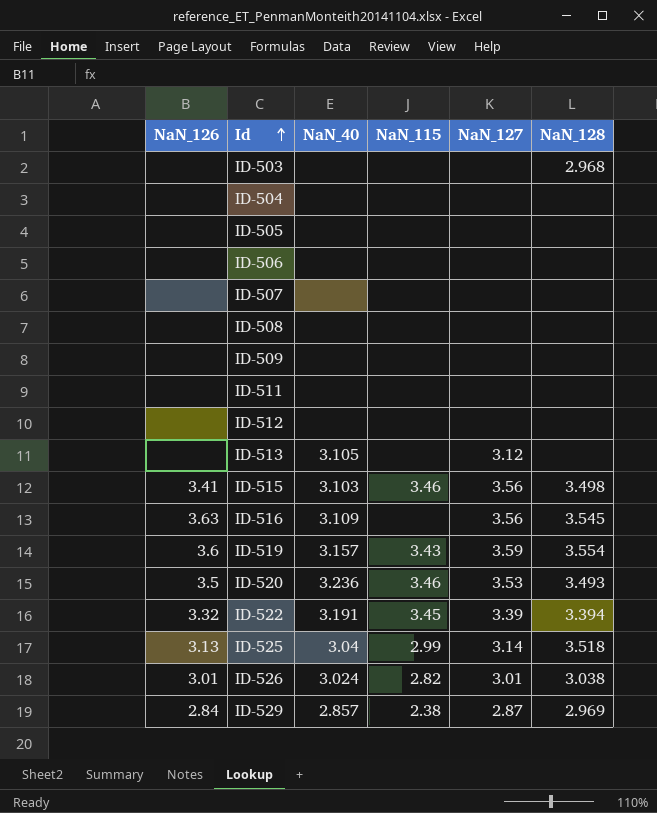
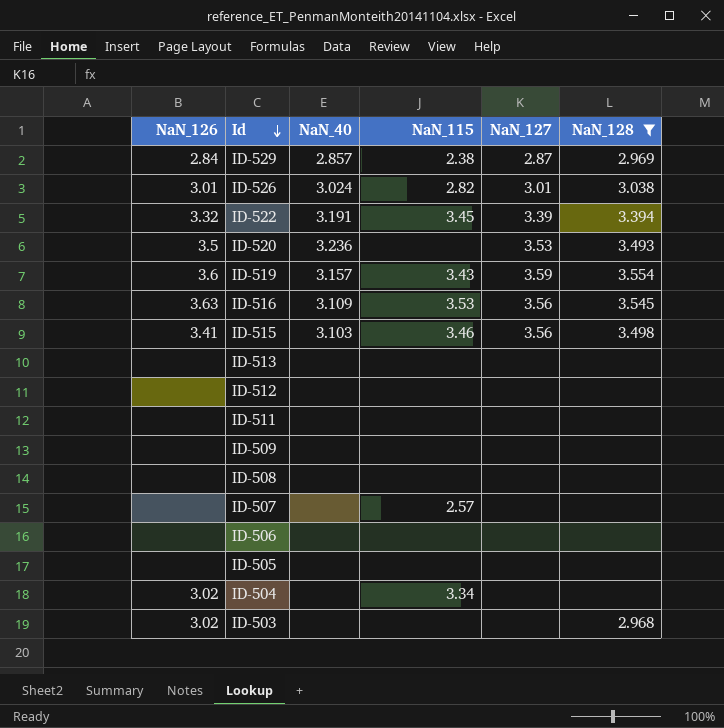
filter: none -> NaN_128 != 3.518
row order: Id ascending -> Id descending
ID-520 | NaN_115: 3.46 -> none
ID-516 | NaN_115: none -> 3.53
ID-513 | NaN_40: 3.105 -> none
ID-513 | NaN_127: 3.12 -> none
ID-507 | NaN_115: none -> 2.57
ID-504 | NaN_126: none -> 3.02
ID-504 | NaN_115: none -> 3.34
ID-503 | NaN_126: none -> 3.02

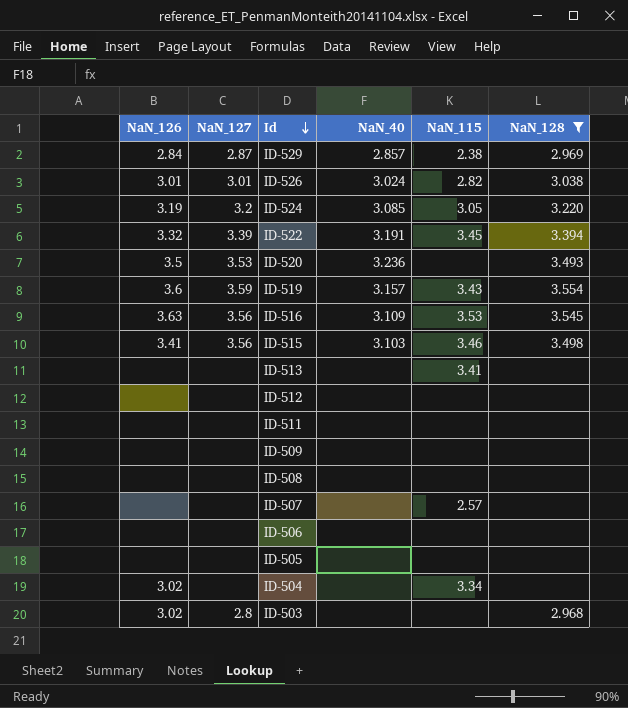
column NaN_127 | position: 5 -> 2
row ID-524: none -> 3.19 | 3.2 | 3.085 | 3.05 | 3.220
ID-513 | NaN_115: none -> 3.41
ID-503 | NaN_127: none -> 2.8

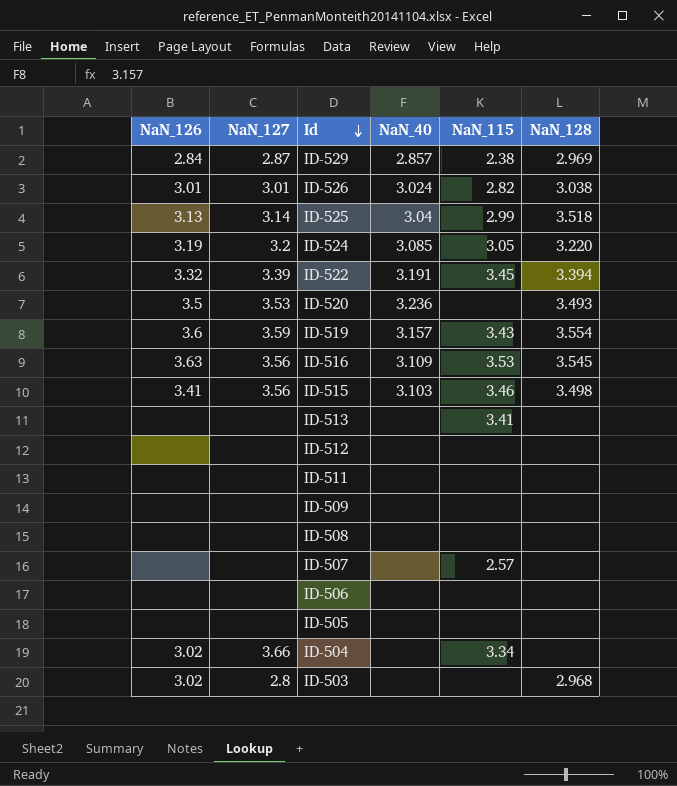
filter: NaN_128 != 3.518 -> none
ID-504 | NaN_127: none -> 3.66

